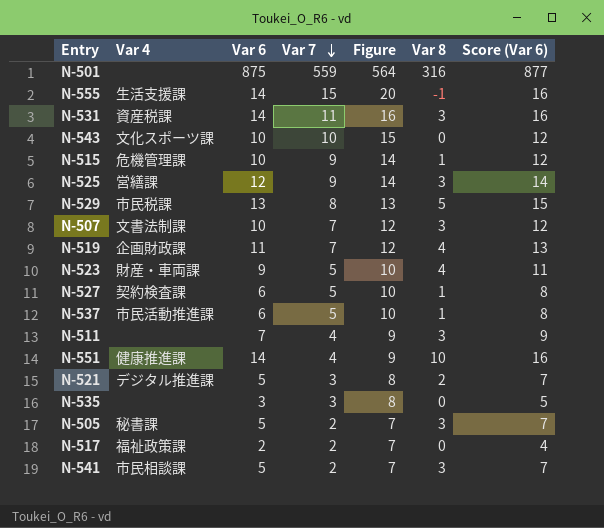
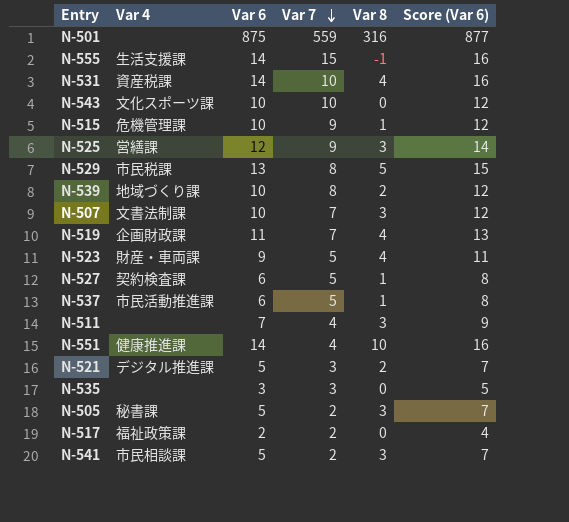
column Figure | formula: [Var 7] + 5 -> none
N-531 | Var 7: 11 -> 10
N-531 | Var 8: 3 -> 4
row N-539: none -> 地域づくり課 | 10 | 8 | 2 | 12

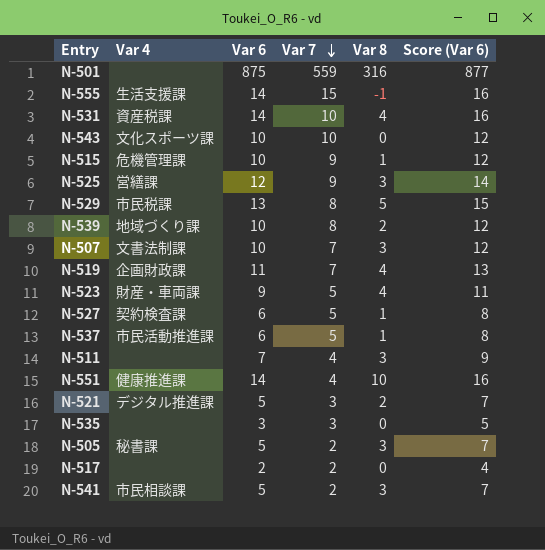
N-517 | Var 4: 福祉政策課 -> none

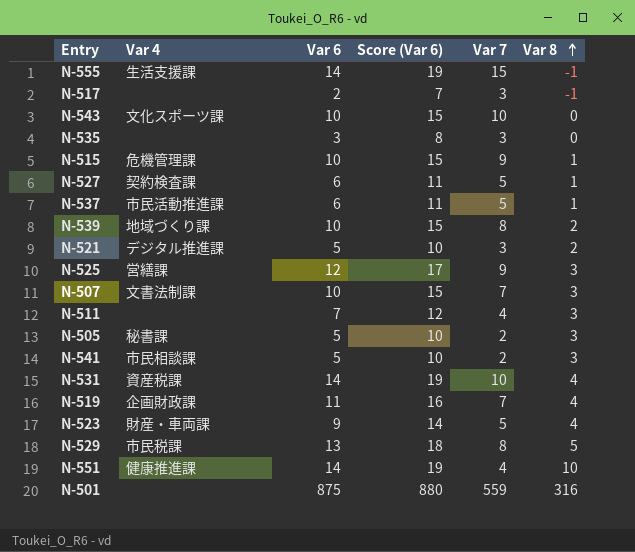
row order: Var 7 descending -> Var 8 ascending
column Score (Var 6) | formula: [Var 6] + 2 -> [Var 6] + 5
column Score (Var 6) | position: 6 -> 4
N-517 | Var 7: 2 -> 3
N-517 | Var 8: 0 -> -1

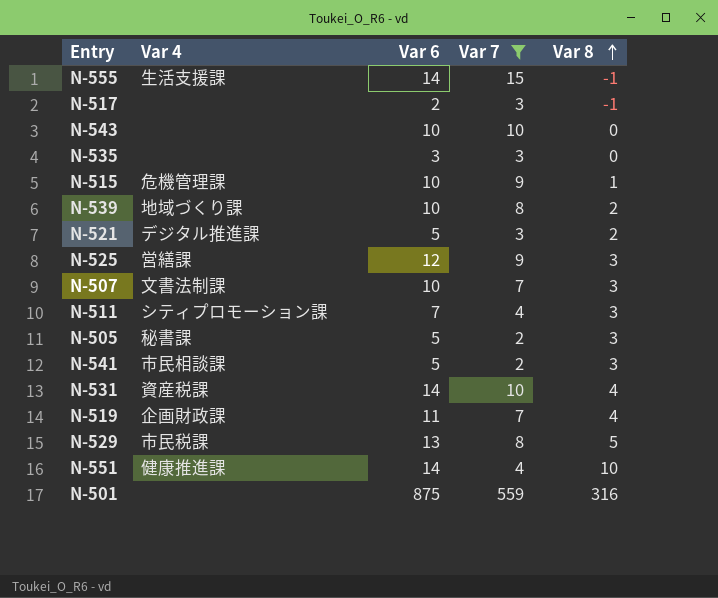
filter: none -> Var 7 != 5
column Score (Var 6) | formula: [Var 6] + 5 -> none
N-543 | Var 4: 文化スポーツ課 -> none
N-511 | Var 4: none -> シティプロモーション課

